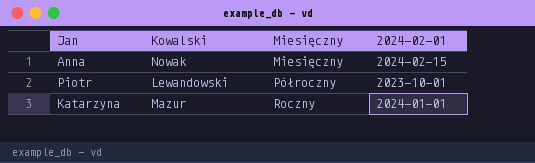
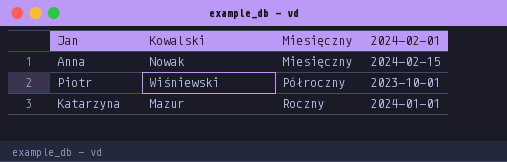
Piotr | Kowalski: Lewandowski -> Wiśniewski

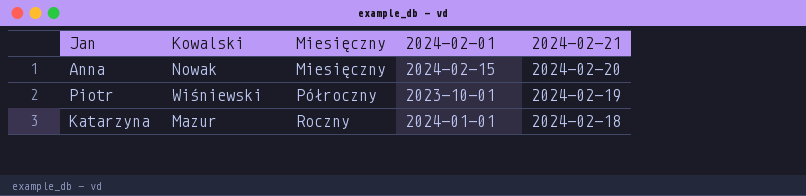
column 2024-02-21 | position: none -> 5

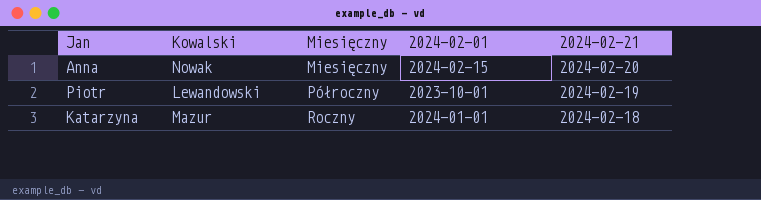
Piotr | Kowalski: Wiśniewski -> Lewandowski

